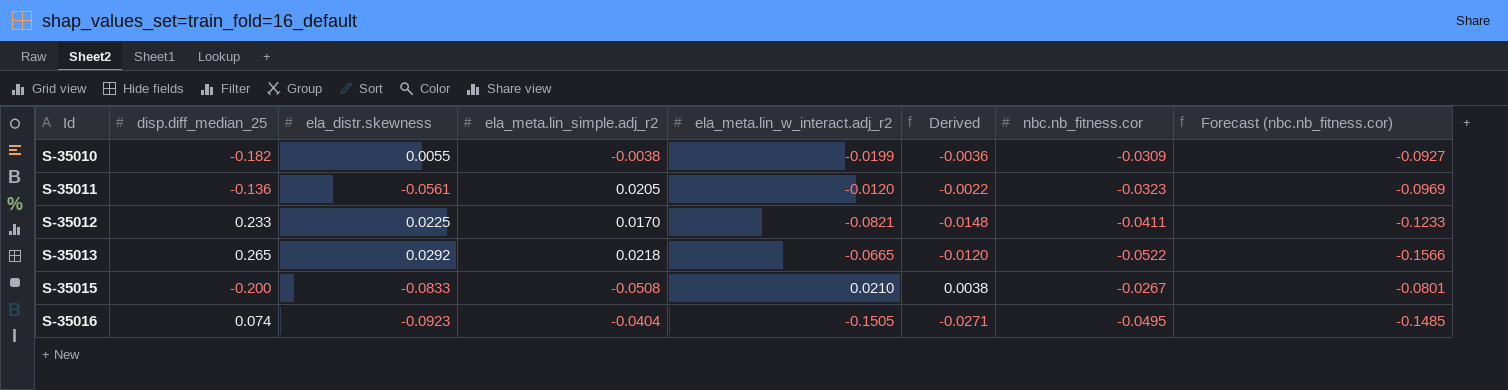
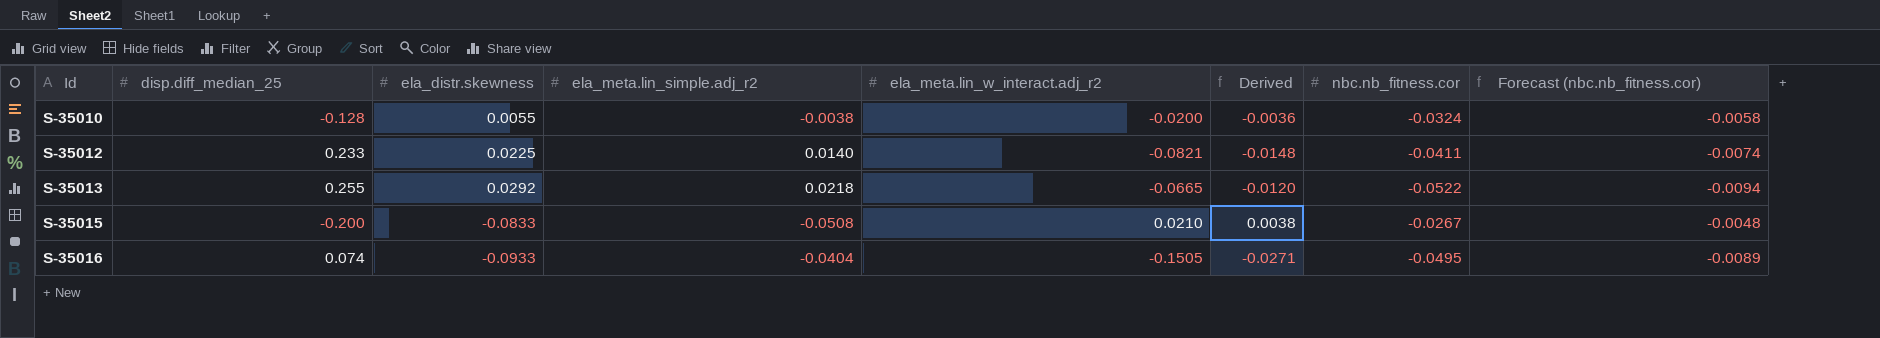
column Forecast (nbc.nb_fitness.cor) | formula: [nbc.nb_fitness.cor] * 3 -> [nbc.nb_fitness.cor] * 0.18
row S-35011: -0.136 | -0.0561 | 0.0205 | -0.0120 | -0.0022 | -0.0323 | -0.0969 -> none
S-35010 | disp.diff_median_25: -0.182 -> -0.128
S-35010 | ela_meta.lin_w_interact.adj_r2: -0.0199 -> -0.0200
S-35010 | nbc.nb_fitness.cor: -0.0309 -> -0.0324
S-35012 | ela_meta.lin_simple.adj_r2: 0.0170 -> 0.0140
S-35013 | disp.diff_median_25: 0.265 -> 0.255
S-35016 | ela_distr.skewness: -0.0923 -> -0.0933

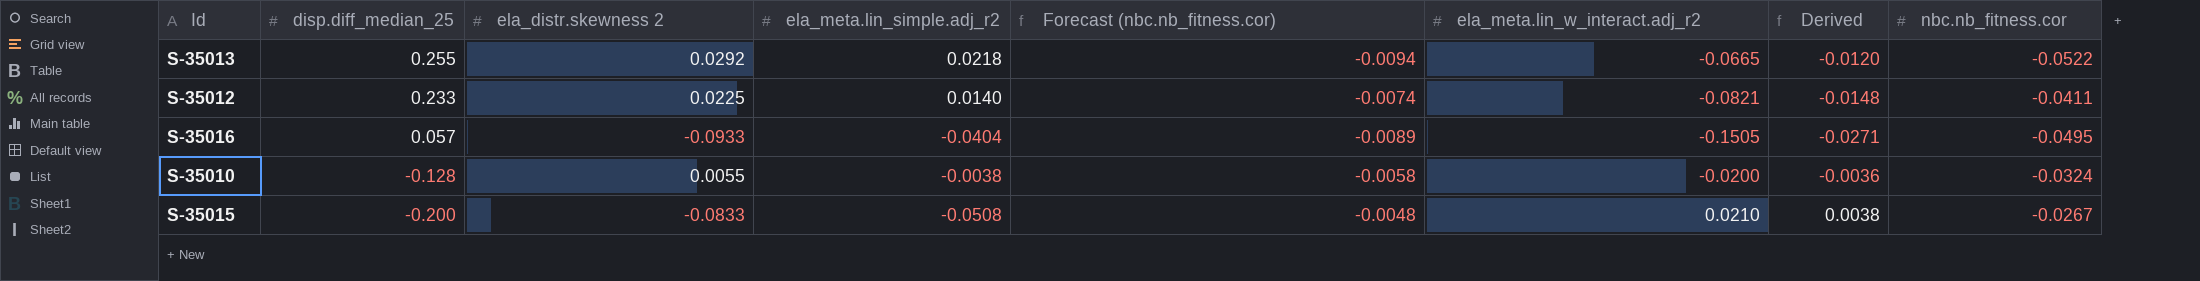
row order: Id ascending -> disp.diff_median_25 descending
column name: ela_distr.skewness -> ela_distr.skewness 2
column Forecast (nbc.nb_fitness.cor) | position: 8 -> 5
S-35016 | disp.diff_median_25: 0.074 -> 0.057

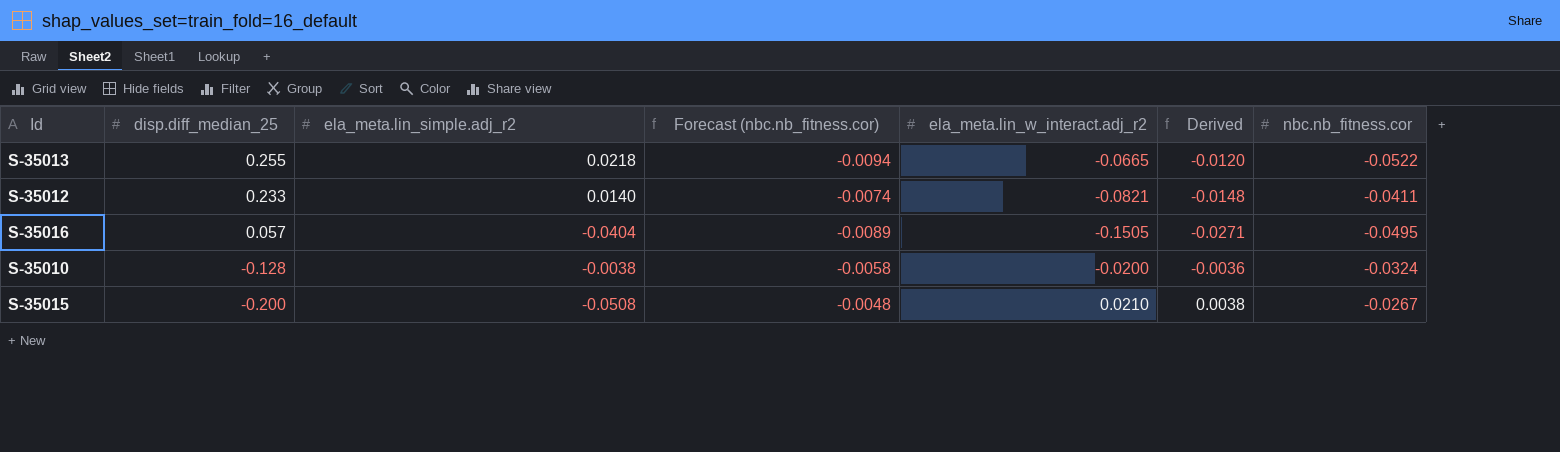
column ela_distr.skewness 2 | position: 3 -> none

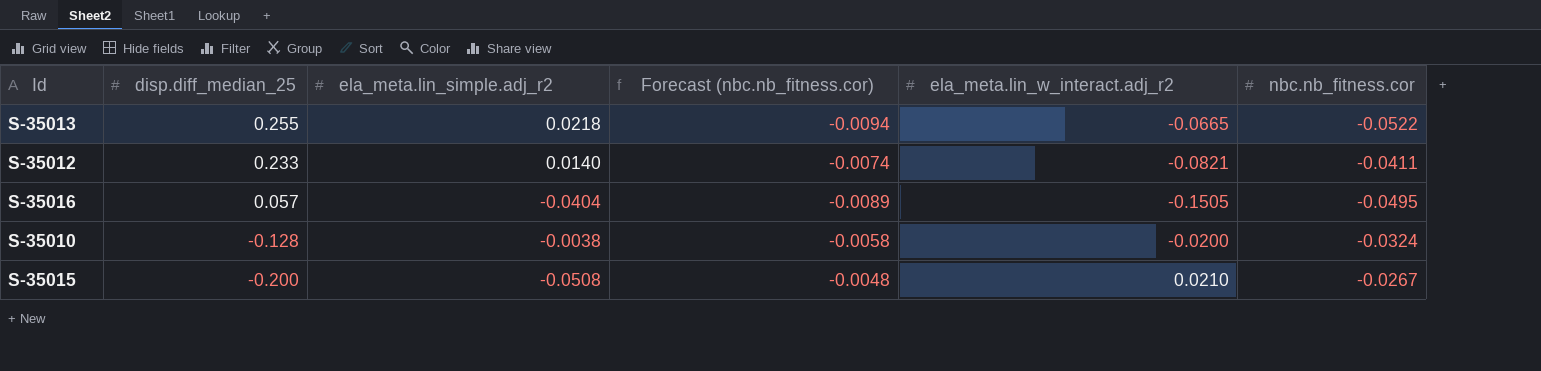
column Derived | formula: [ela_meta.lin_w_interact.adj_r2] * 0.18 -> none

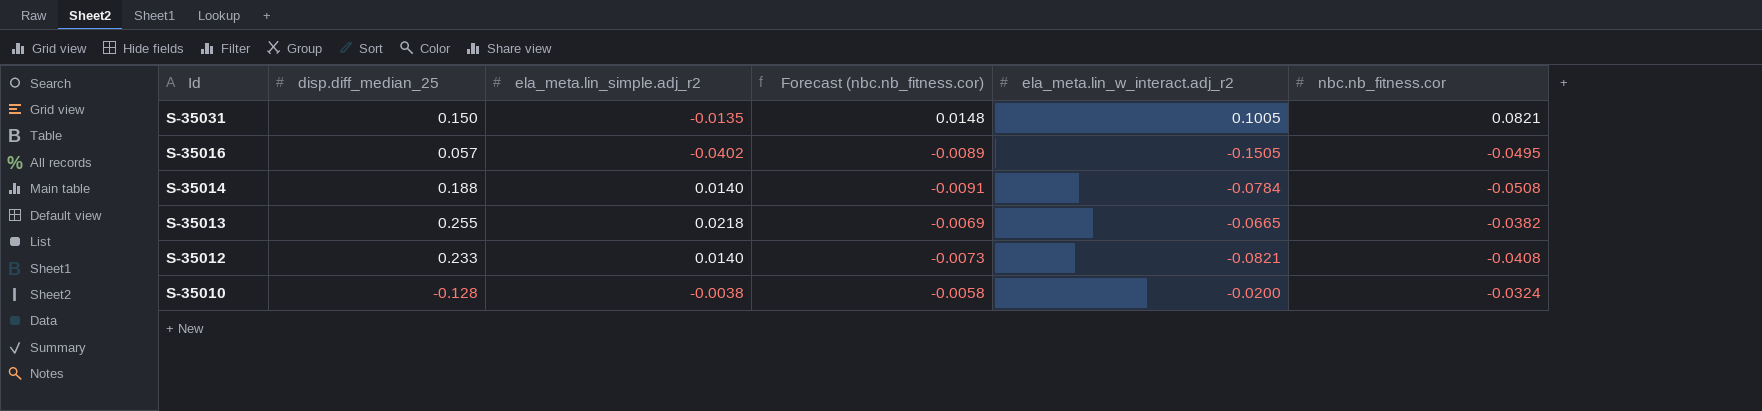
row order: disp.diff_median_25 descending -> Id descending
row S-35015: -0.200 | -0.0508 | -0.0048 | 0.0210 | -0.0267 -> none
row S-35031: none -> 0.150 | -0.0135 | 0.0148 | 0.1005 | 0.0821
S-35016 | ela_meta.lin_simple.adj_r2: -0.0404 -> -0.0402
row S-35014: none -> 0.188 | 0.0140 | -0.0091 | -0.0784 | -0.0508
S-35013 | Forecast (nbc.nb_fitness.cor): -0.0094 -> -0.0069
S-35013 | nbc.nb_fitness.cor: -0.0522 -> -0.0382
S-35012 | Forecast (nbc.nb_fitness.cor): -0.0074 -> -0.0073
S-35012 | nbc.nb_fitness.cor: -0.0411 -> -0.0408

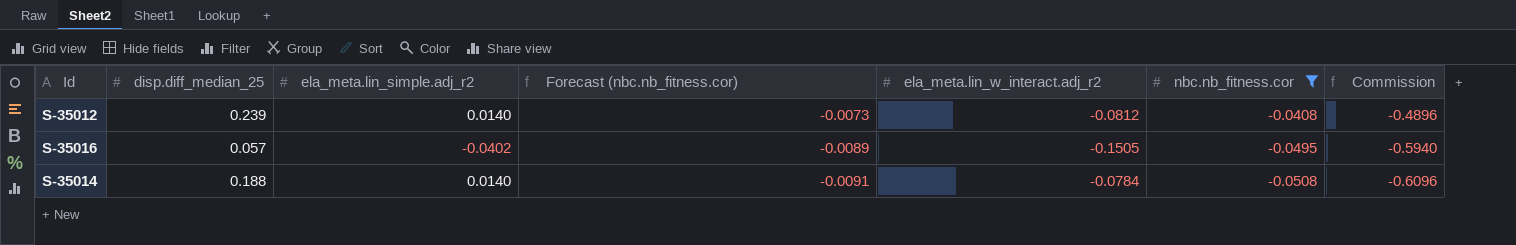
filter: none -> nbc.nb_fitness.cor <= -0.0408
row order: Id descending -> Forecast (nbc.nb_fitness.cor) descending
column Commission | formula: none -> [nbc.nb_fitness.cor] * 12
S-35012 | disp.diff_median_25: 0.233 -> 0.239
S-35012 | ela_meta.lin_w_interact.adj_r2: -0.0821 -> -0.0812

